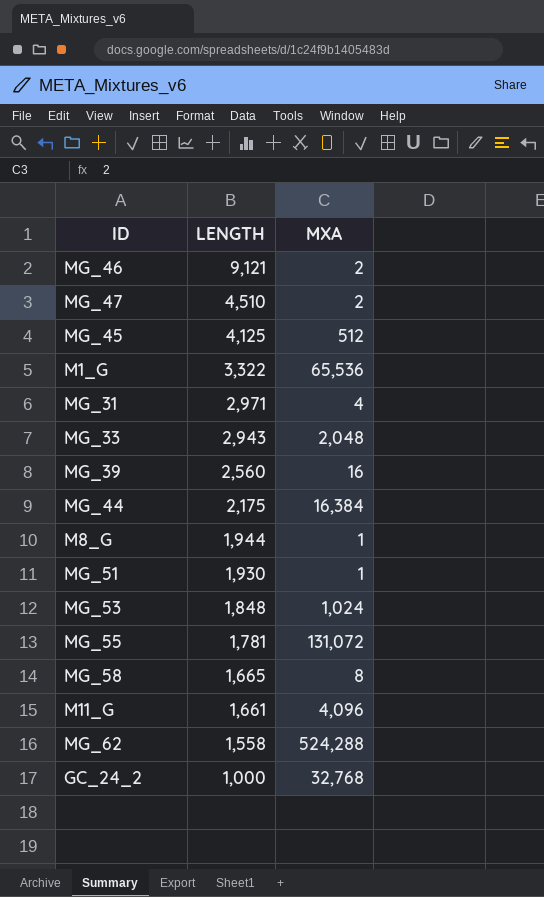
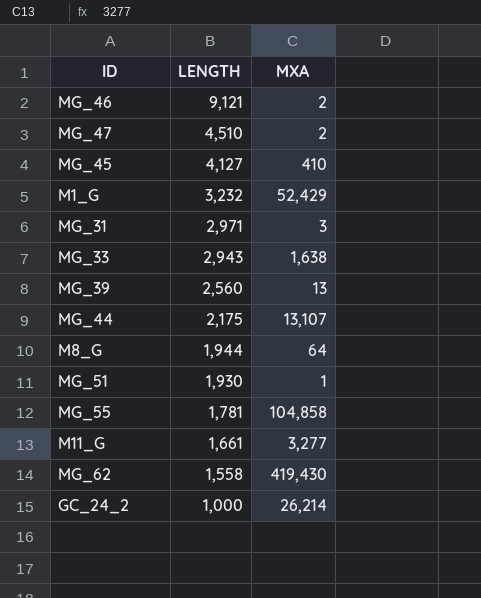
row MG_53: 1,848 | 1,024 -> none
row MG_58: 1,665 | 8 -> none
MG_45 | LENGTH: 4,125 -> 4,127
MG_45 | MXA: 512 -> 410
M1_G | LENGTH: 3,322 -> 3,232
M1_G | MXA: 65,536 -> 52,429
MG_31 | MXA: 4 -> 3
MG_33 | MXA: 2,048 -> 1,638
MG_39 | MXA: 16 -> 13
MG_44 | MXA: 16,384 -> 13,107
M8_G | MXA: 1 -> 64
MG_55 | MXA: 131,072 -> 104,858
M11_G | MXA: 4,096 -> 3,277
MG_62 | MXA: 524,288 -> 419,430
GC_24_2 | MXA: 32,768 -> 26,214

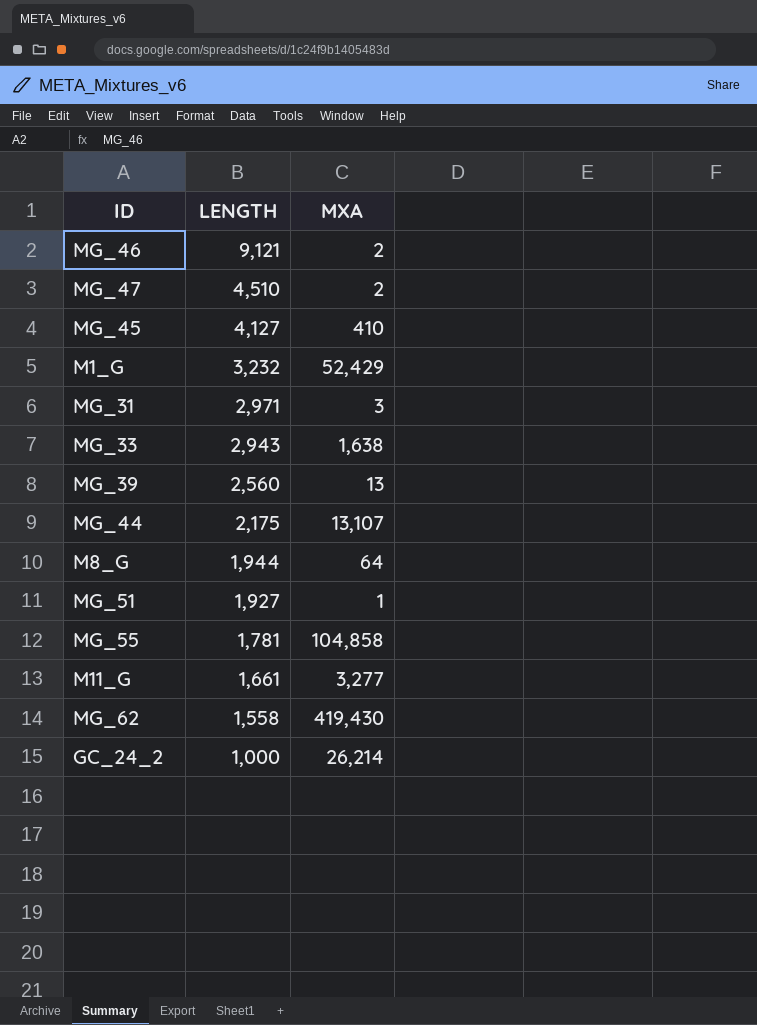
MG_51 | LENGTH: 1,930 -> 1,927

